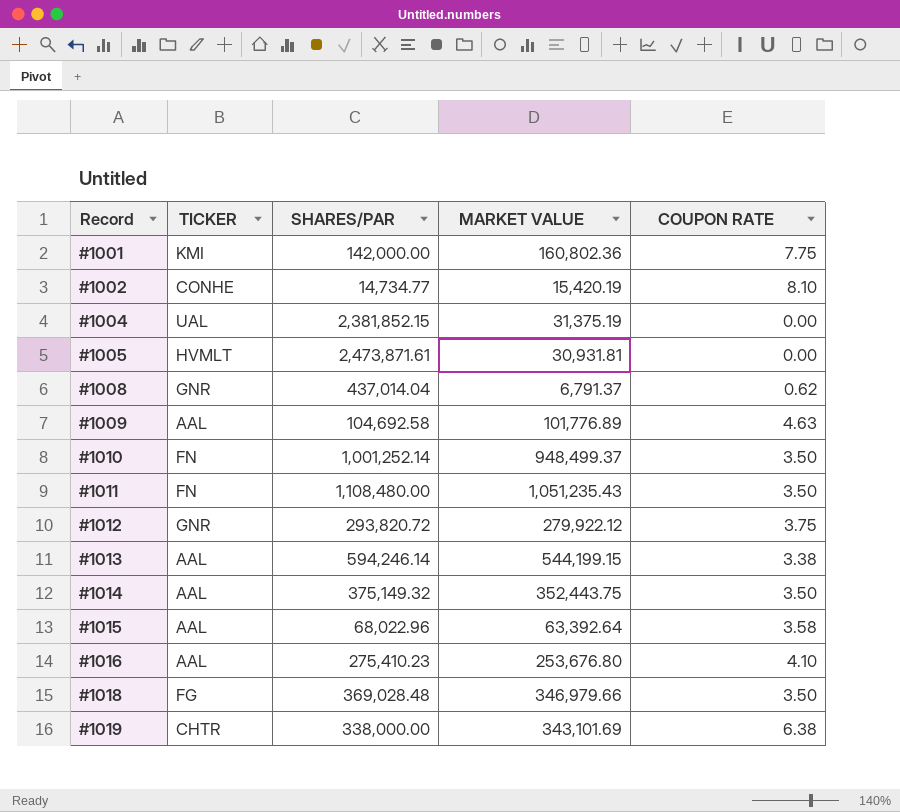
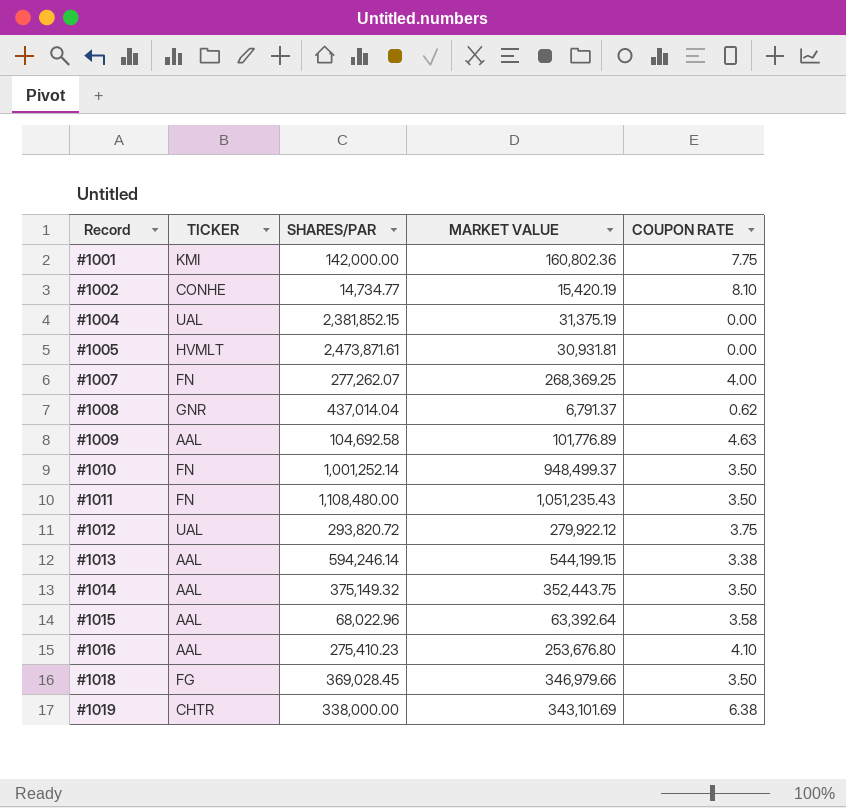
row #1007: none -> FN | 277,262.07 | 268,369.25 | 4.00
#1012 | TICKER: GNR -> UAL
#1018 | SHARES/PAR: 369,028.48 -> 369,028.45

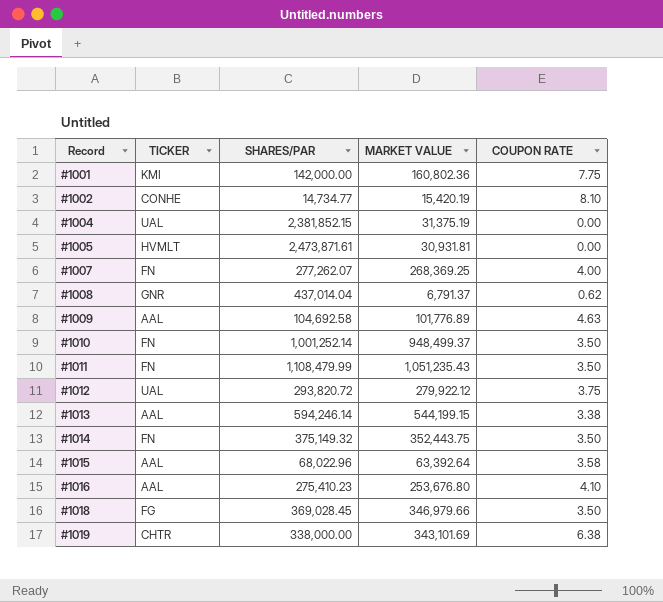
#1011 | SHARES/PAR: 1,108,480.00 -> 1,108,479.99
#1014 | TICKER: AAL -> FN

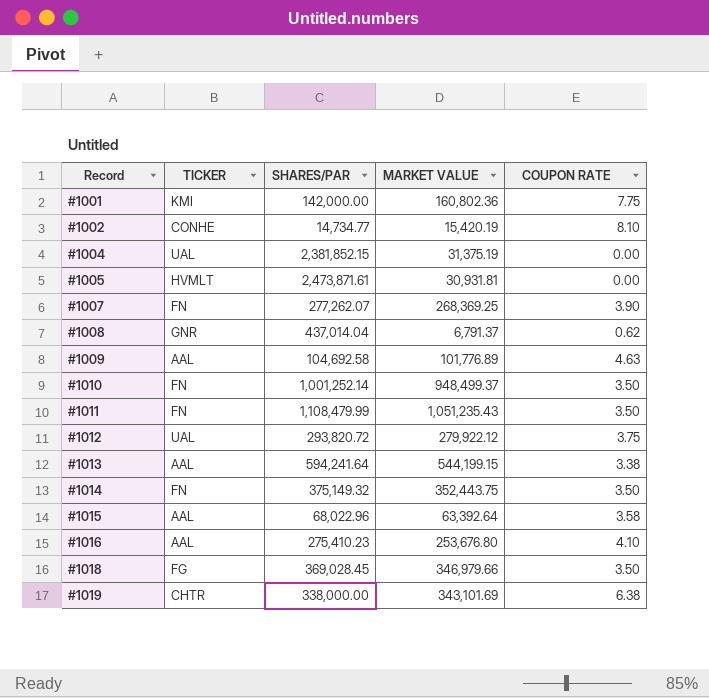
#1007 | COUPON RATE: 4.00 -> 3.90
#1013 | SHARES/PAR: 594,246.14 -> 594,241.64

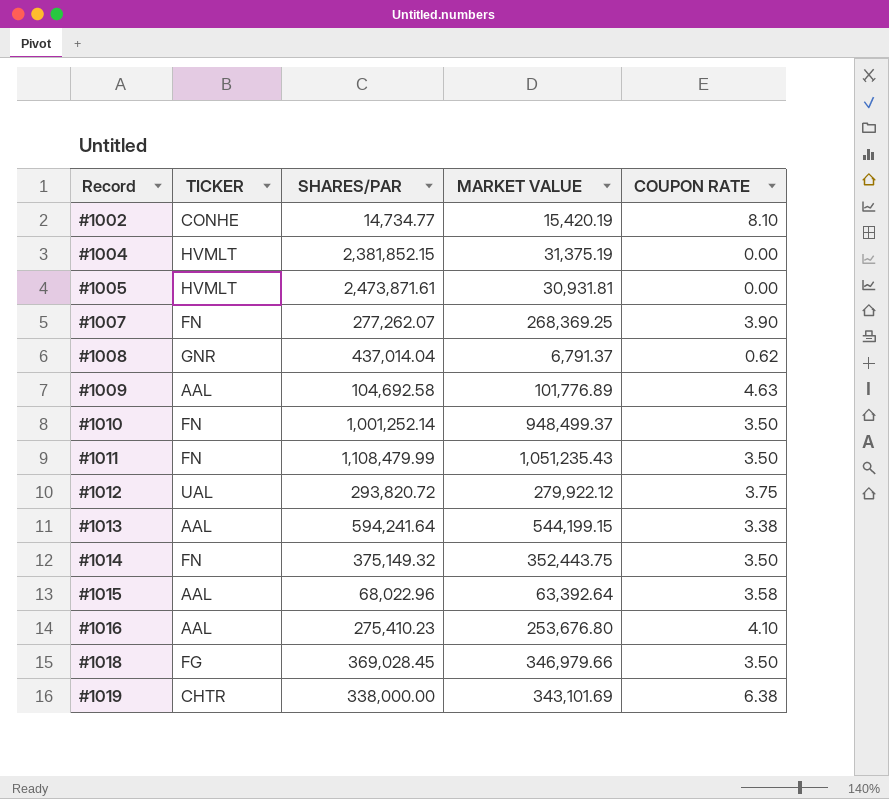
row #1001: KMI | 142,000.00 | 160,802.36 | 7.75 -> none
#1004 | TICKER: UAL -> HVMLT

